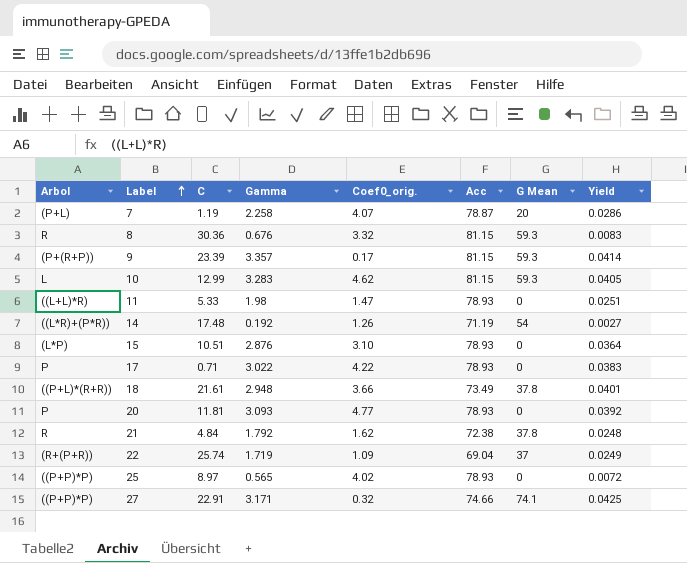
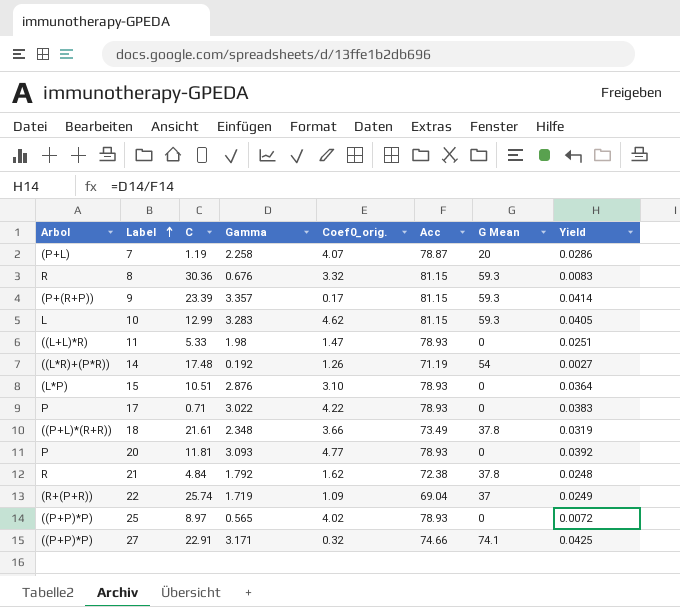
18 | Gamma: 2.948 -> 2.348
18 | Yield: 0.0401 -> 0.0319

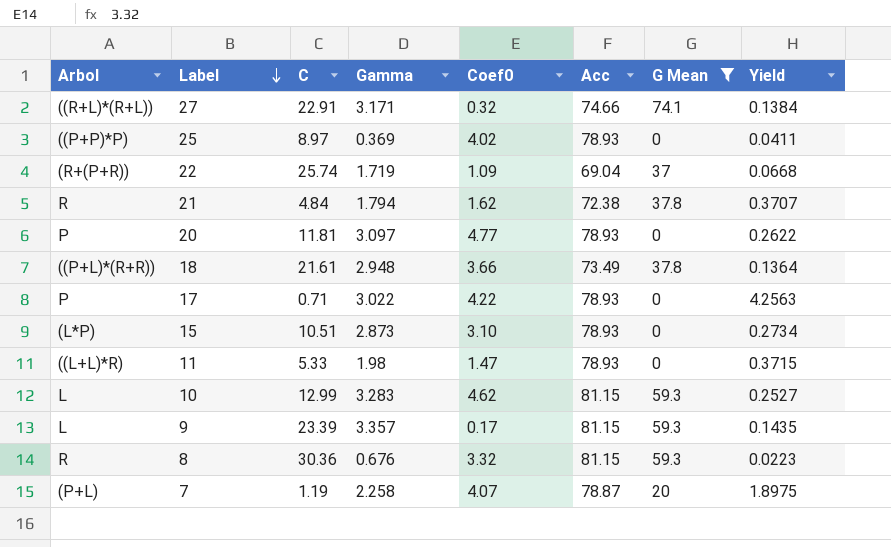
filter: none -> G Mean != 54
row order: Label ascending -> Label descending
column name: Coef0_orig. -> Coef0
column Yield | formula: [Gamma] / [Acc] -> [Gamma] / [C]
27 | Arbol: ((P+P)*P) -> ((R+L)*(R+L))
25 | Gamma: 0.565 -> 0.369
21 | Gamma: 1.792 -> 1.794
20 | Gamma: 3.093 -> 3.097
18 | Gamma: 2.348 -> 2.948
15 | Gamma: 2.876 -> 2.873
9 | Arbol: (P+(R+P)) -> L

